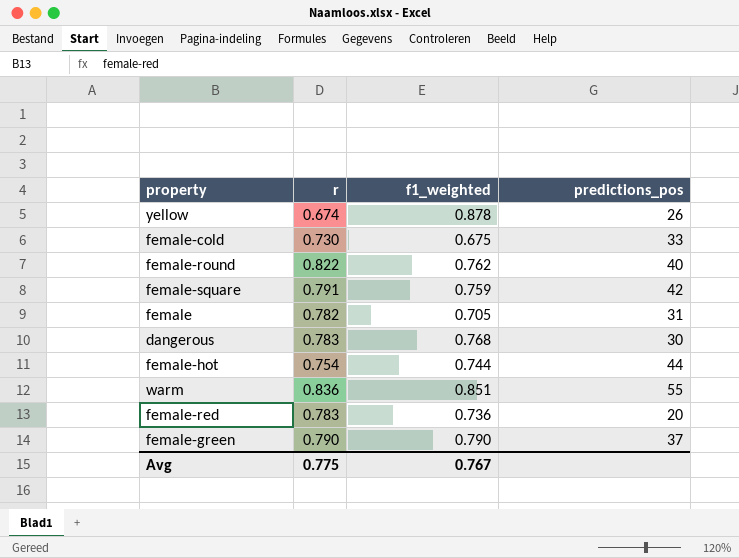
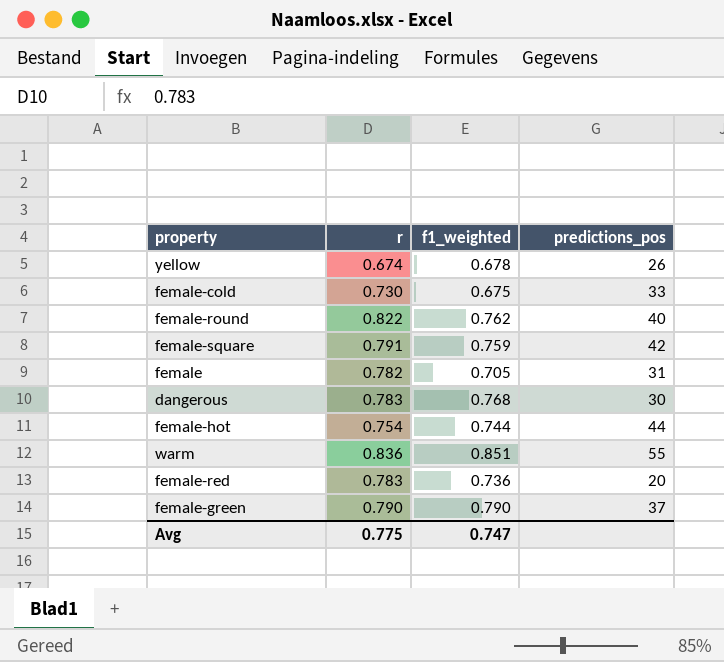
yellow | f1_weighted: 0.878 -> 0.678
Avg | f1_weighted: 0.767 -> 0.747

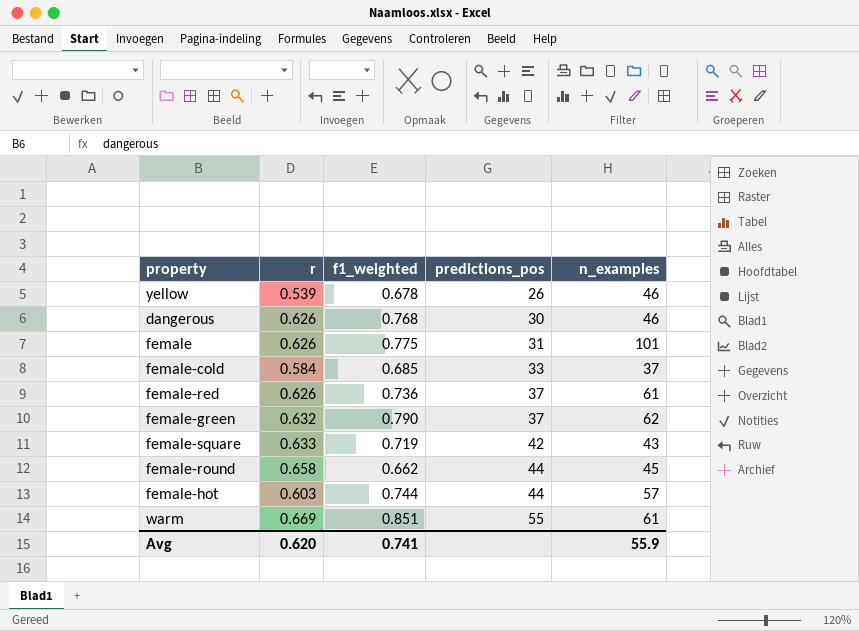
row order: none -> predictions_pos ascending
column n_examples | position: none -> 5
yellow | r: 0.674 -> 0.539
dangerous | r: 0.783 -> 0.626
female | r: 0.782 -> 0.626
female | f1_weighted: 0.705 -> 0.775
female-cold | r: 0.730 -> 0.584
female-cold | f1_weighted: 0.675 -> 0.685
female-red | r: 0.783 -> 0.626
female-red | predictions_pos: 20 -> 37
female-green | r: 0.790 -> 0.632
female-square | r: 0.791 -> 0.633
female-square | f1_weighted: 0.759 -> 0.719
female-round | r: 0.822 -> 0.658
female-round | f1_weighted: 0.762 -> 0.662
female-round | predictions_pos: 40 -> 44
female-hot | r: 0.754 -> 0.603
warm | r: 0.836 -> 0.669
Avg | r: 0.775 -> 0.620
Avg | f1_weighted: 0.747 -> 0.741

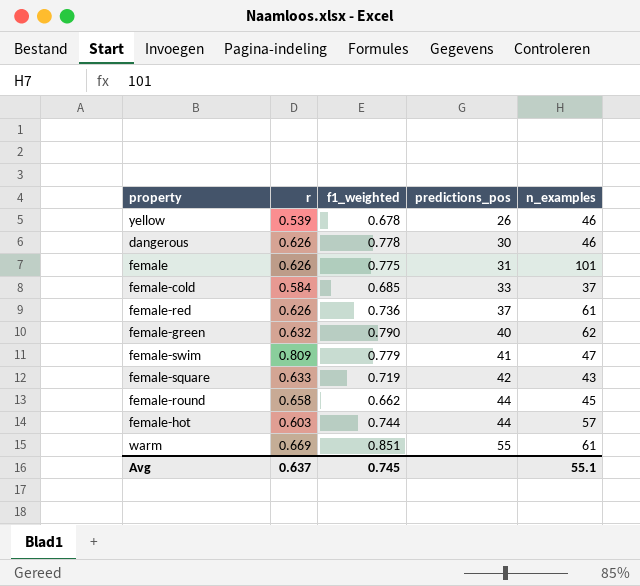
dangerous | f1_weighted: 0.768 -> 0.778
female-green | predictions_pos: 37 -> 40
row female-swim: none -> 0.809 | 0.779 | 41 | 47
Avg | r: 0.620 -> 0.637
Avg | f1_weighted: 0.741 -> 0.745
Avg | n_examples: 55.9 -> 55.1

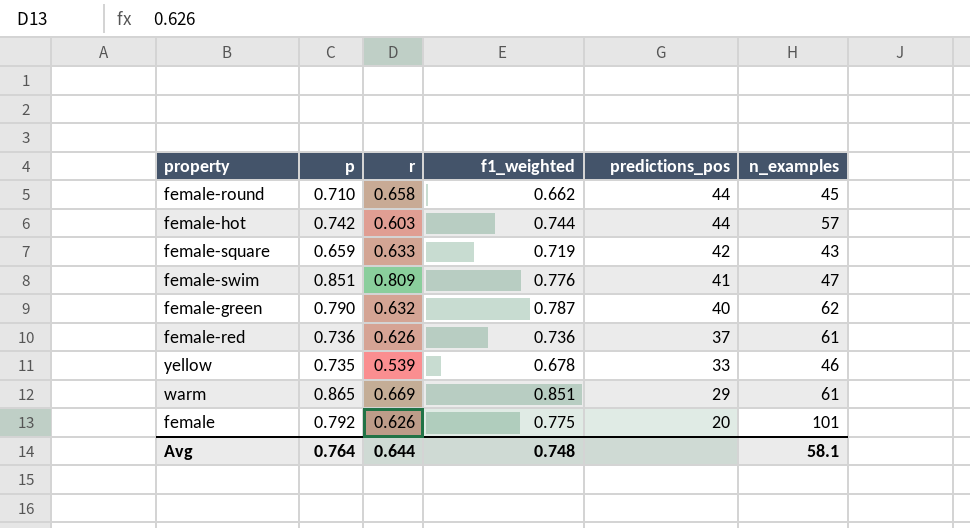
row order: predictions_pos ascending -> predictions_pos descending
column p | position: none -> 2
row dangerous: 0.626 | 0.778 | 30 | 46 -> none
row female-cold: 0.584 | 0.685 | 33 | 37 -> none
female-swim | f1_weighted: 0.779 -> 0.776
female-green | f1_weighted: 0.790 -> 0.787
yellow | predictions_pos: 26 -> 33
warm | predictions_pos: 55 -> 29
female | predictions_pos: 31 -> 20
Avg | r: 0.637 -> 0.644
Avg | f1_weighted: 0.745 -> 0.748
Avg | n_examples: 55.1 -> 58.1

